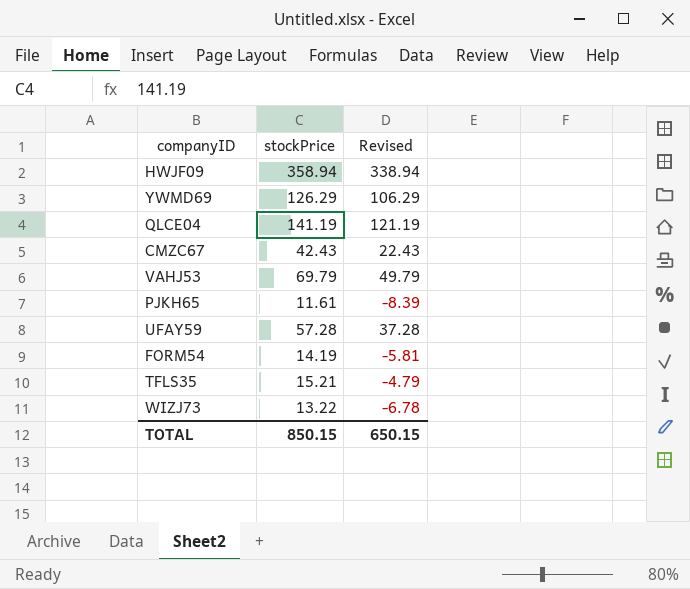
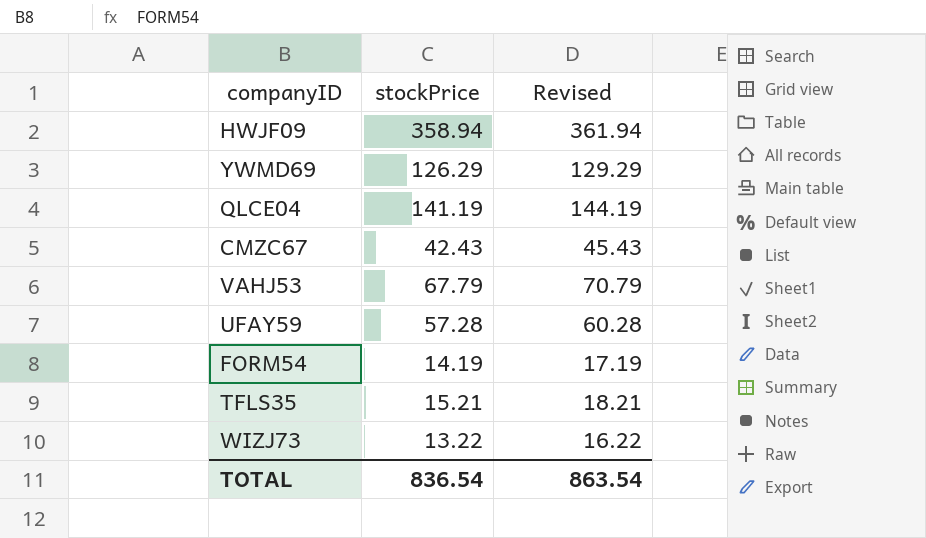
column Revised | formula: [stockPrice] - 20 -> [stockPrice] + 3
row PJKH65: 11.61 | -8.39 -> none
VAHJ53 | stockPrice: 69.79 -> 67.79
TOTAL | stockPrice: 850.15 -> 836.54
TOTAL | Revised: 650.15 -> 863.54

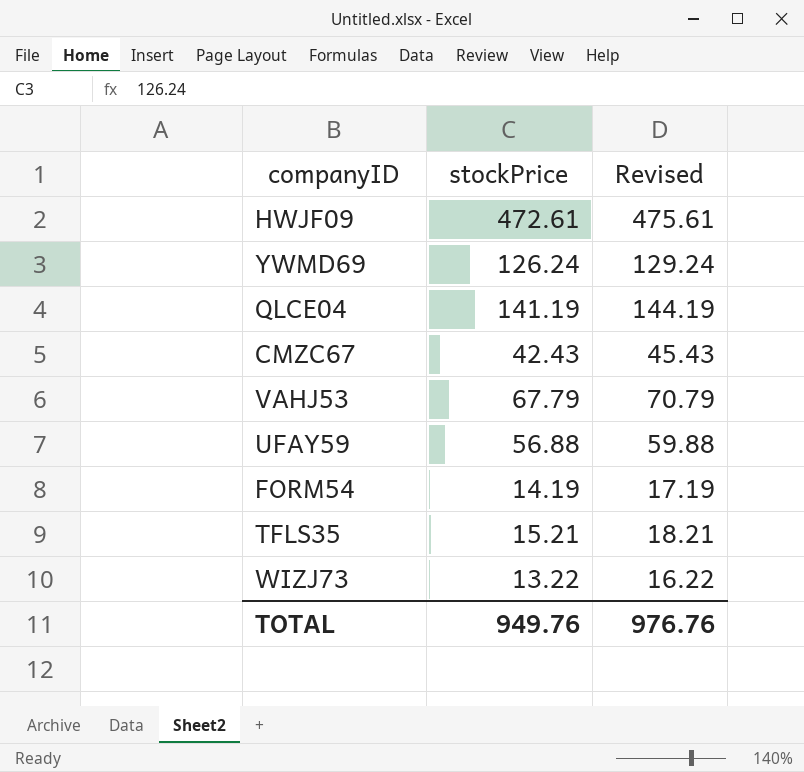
HWJF09 | stockPrice: 358.94 -> 472.61
HWJF09 | Revised: 361.94 -> 475.61
YWMD69 | stockPrice: 126.29 -> 126.24
YWMD69 | Revised: 129.29 -> 129.24
UFAY59 | stockPrice: 57.28 -> 56.88
UFAY59 | Revised: 60.28 -> 59.88
TOTAL | stockPrice: 836.54 -> 949.76
TOTAL | Revised: 863.54 -> 976.76

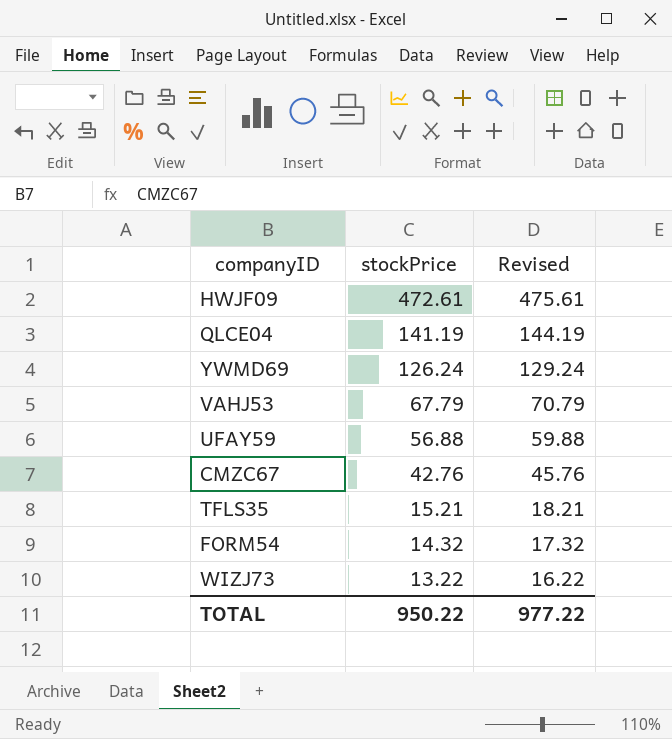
row order: none -> stockPrice descending
CMZC67 | stockPrice: 42.43 -> 42.76
CMZC67 | Revised: 45.43 -> 45.76
FORM54 | stockPrice: 14.19 -> 14.32
FORM54 | Revised: 17.19 -> 17.32
TOTAL | stockPrice: 949.76 -> 950.22
TOTAL | Revised: 976.76 -> 977.22

